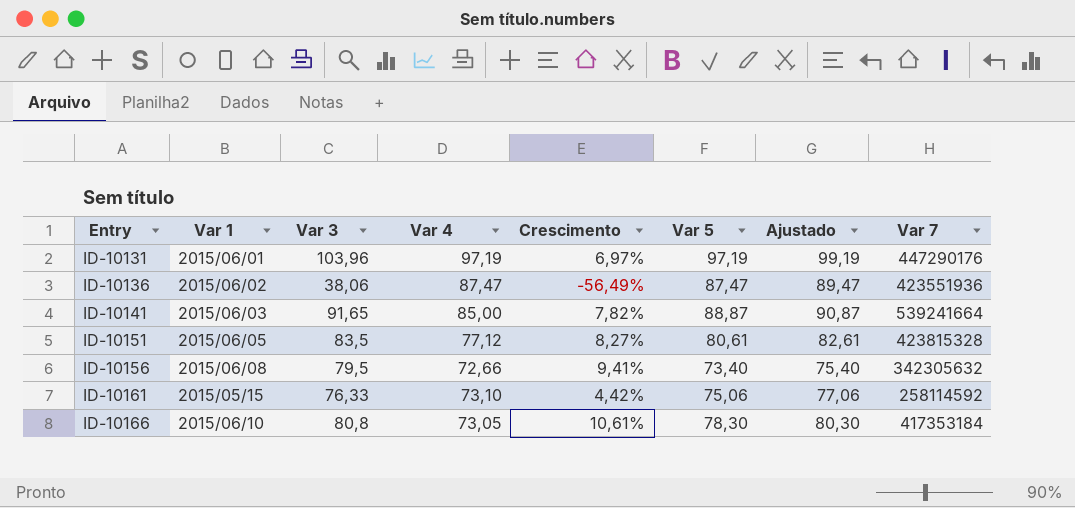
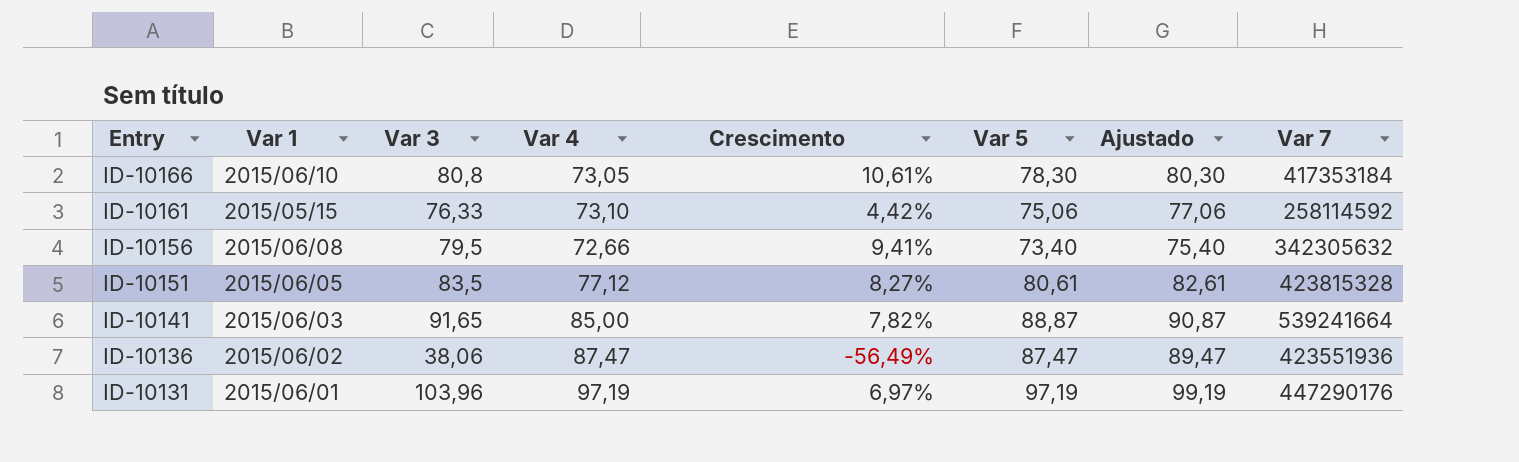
row order: Entry ascending -> Entry descending

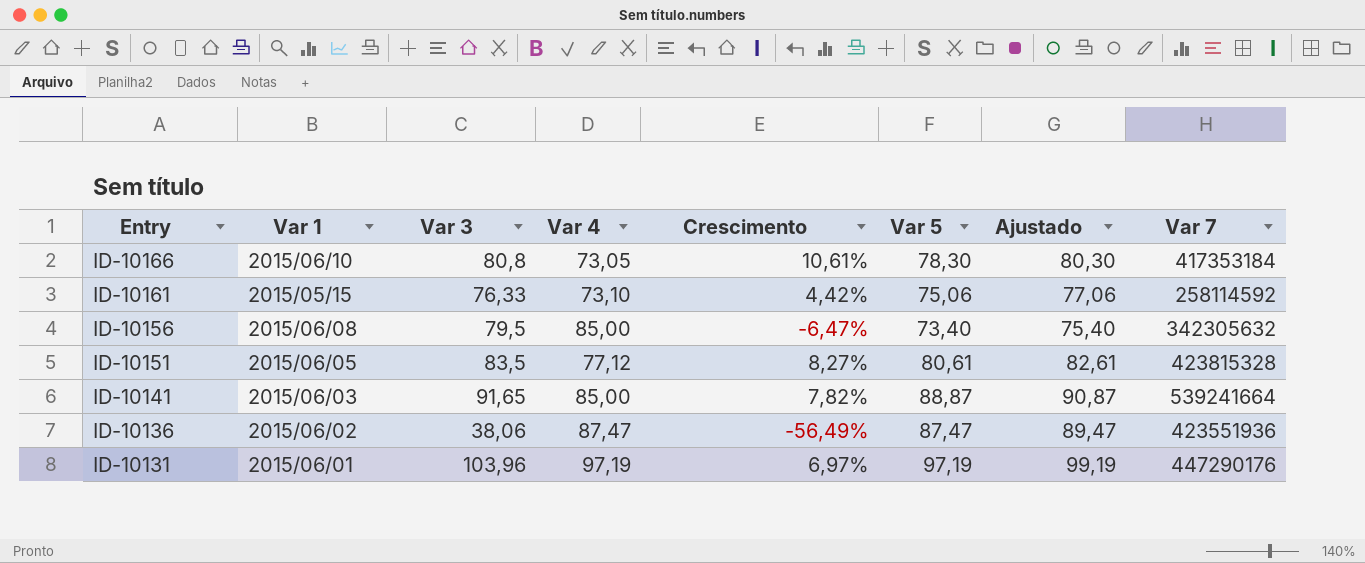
ID-10156 | Var 4: 72,66 -> 85,00
ID-10156 | Crescimento: 9,41% -> -6,47%

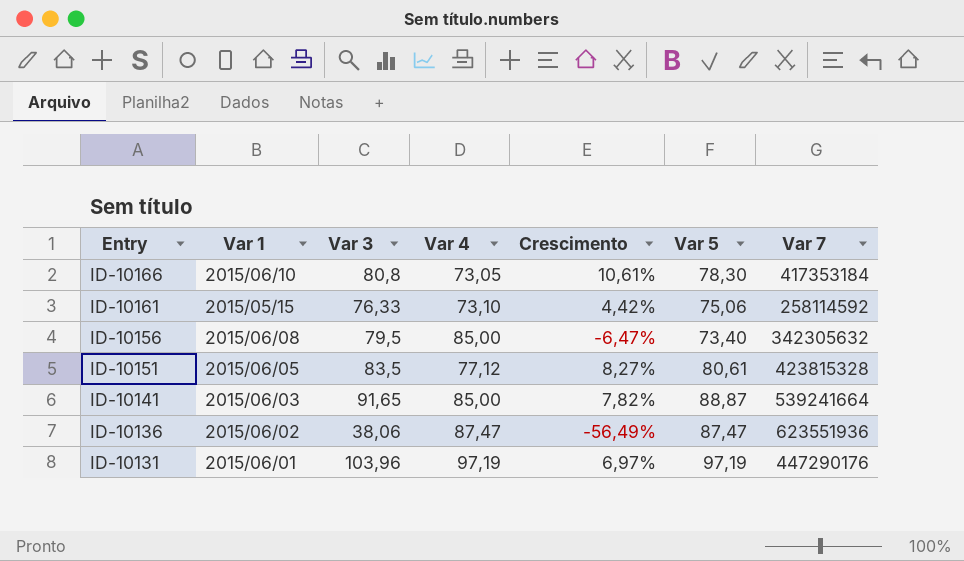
column Ajustado | formula: [Var 5] + 2 -> none
ID-10136 | Var 7: 423551936 -> 623551936

